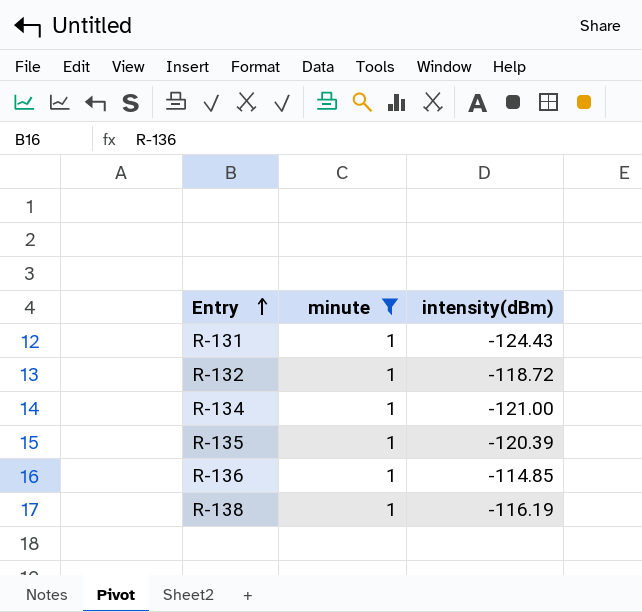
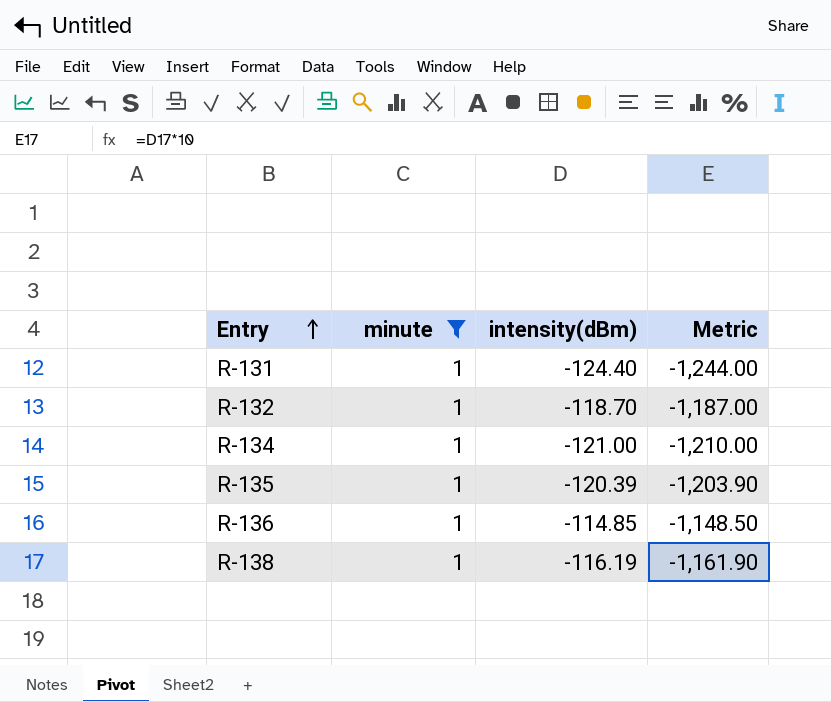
column Metric | formula: none -> [intensity(dBm)] * 10
R-131 | intensity(dBm): -124.43 -> -124.40
R-132 | intensity(dBm): -118.72 -> -118.70

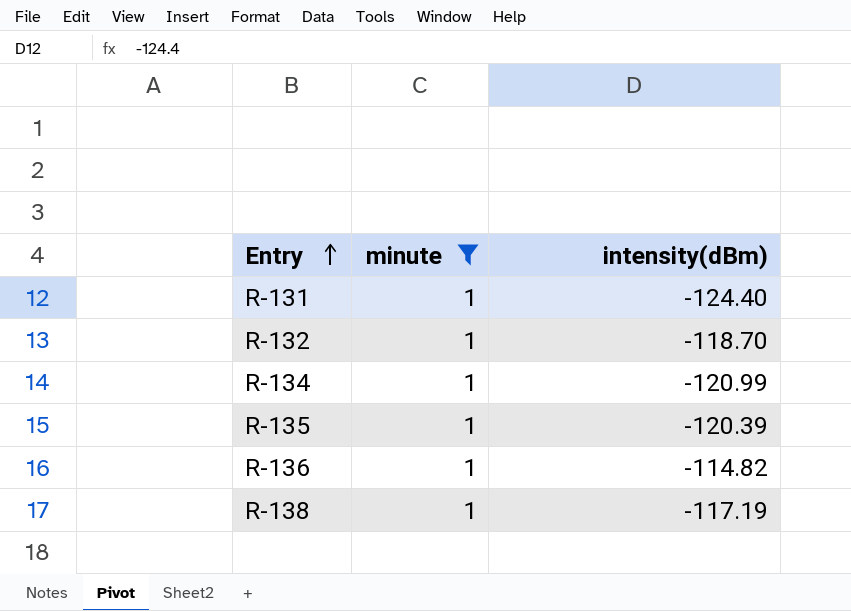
column Metric | formula: [intensity(dBm)] * 10 -> none
R-134 | intensity(dBm): -121.00 -> -120.99
R-136 | intensity(dBm): -114.85 -> -114.82
R-138 | intensity(dBm): -116.19 -> -117.19

